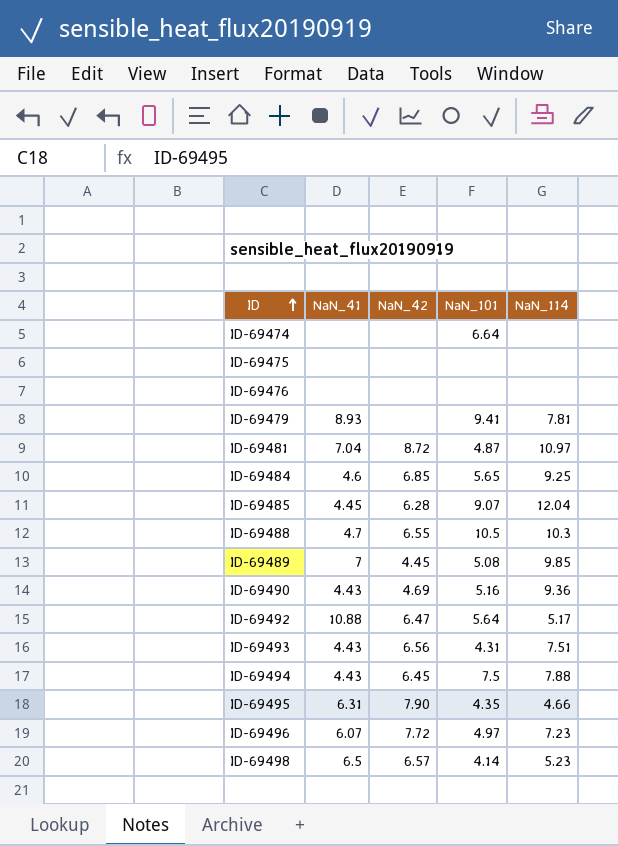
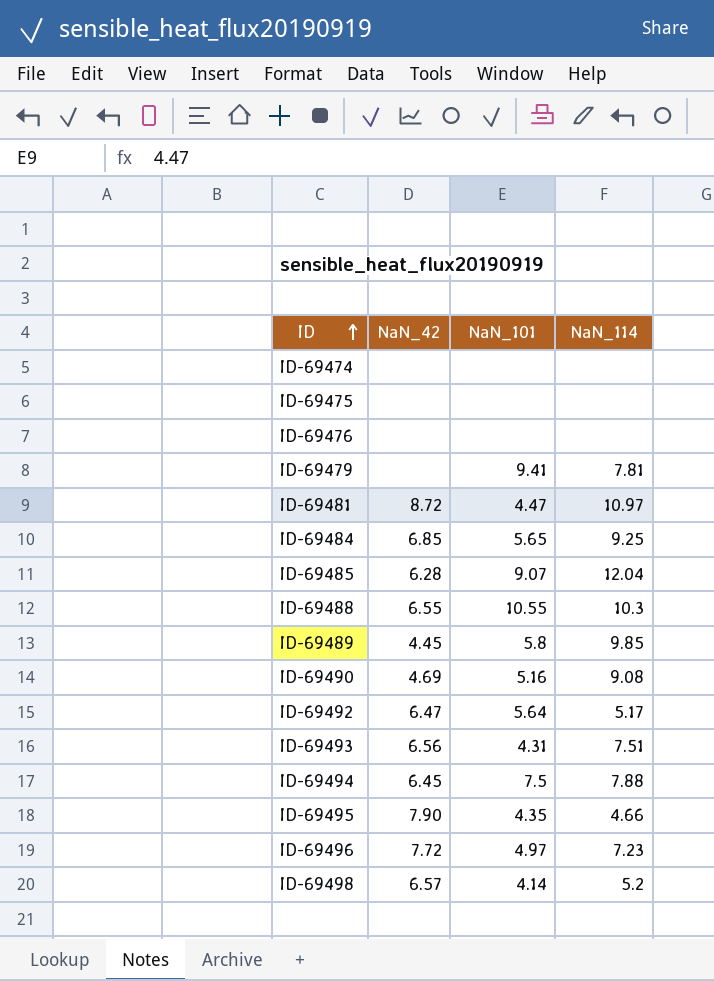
column NaN_41 | position: 2 -> none
ID-69474 | NaN_101: 6.64 -> none
ID-69481 | NaN_101: 4.87 -> 4.47
ID-69488 | NaN_101: 10.5 -> 10.55
ID-69489 | NaN_101: 5.08 -> 5.8
ID-69490 | NaN_114: 9.36 -> 9.08
ID-69498 | NaN_114: 5.23 -> 5.2

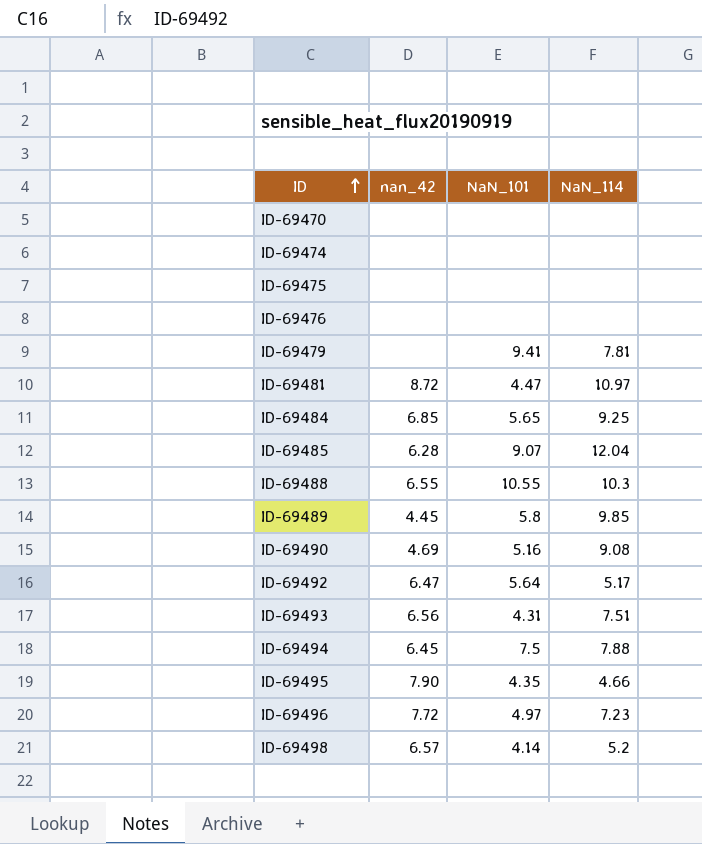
column name: NaN_42 -> nan_42
row ID-69470: none -> none | none | none

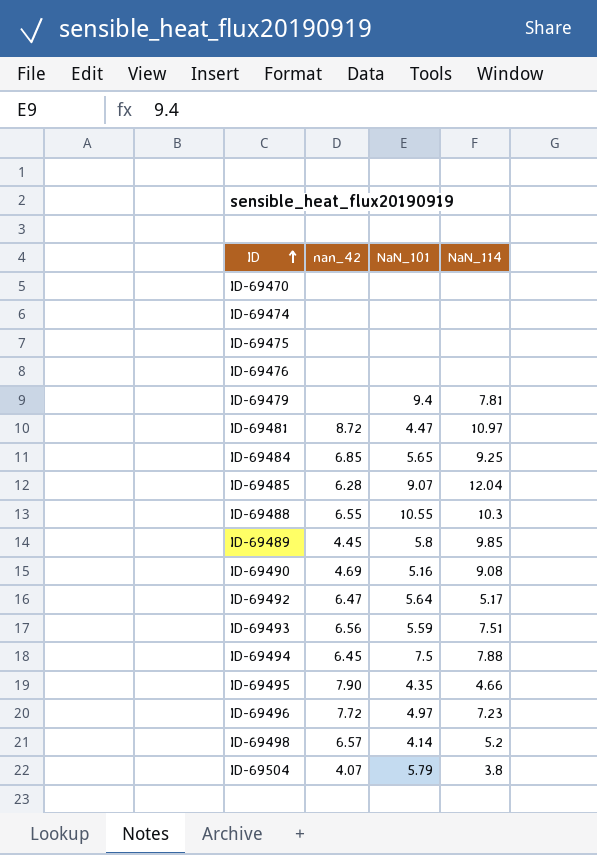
ID-69479 | NaN_101: 9.41 -> 9.4
ID-69493 | NaN_101: 4.31 -> 5.59
row ID-69504: none -> 4.07 | 5.79 | 3.8

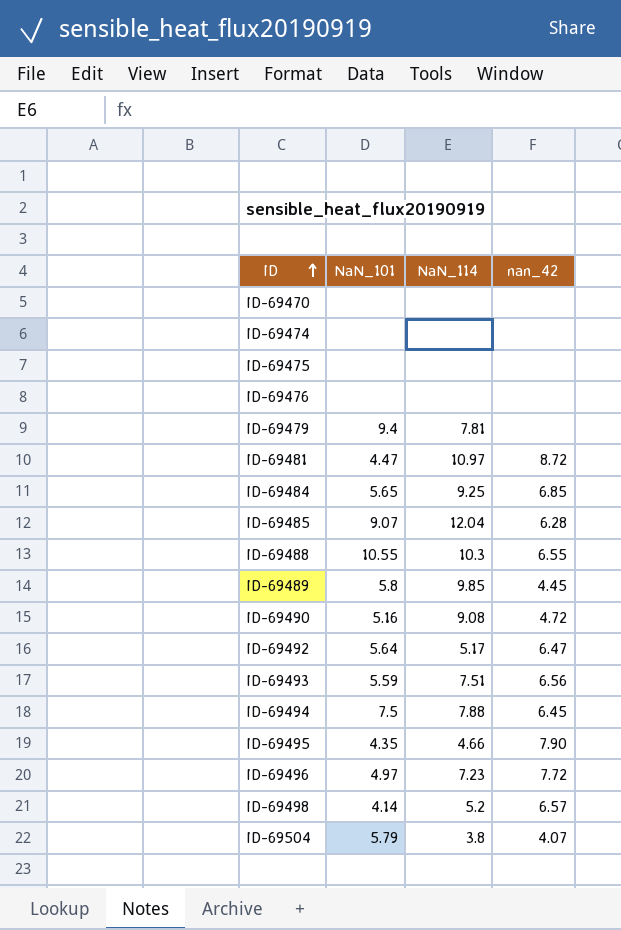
column nan_42 | position: 2 -> 4
ID-69490 | nan_42: 4.69 -> 4.72

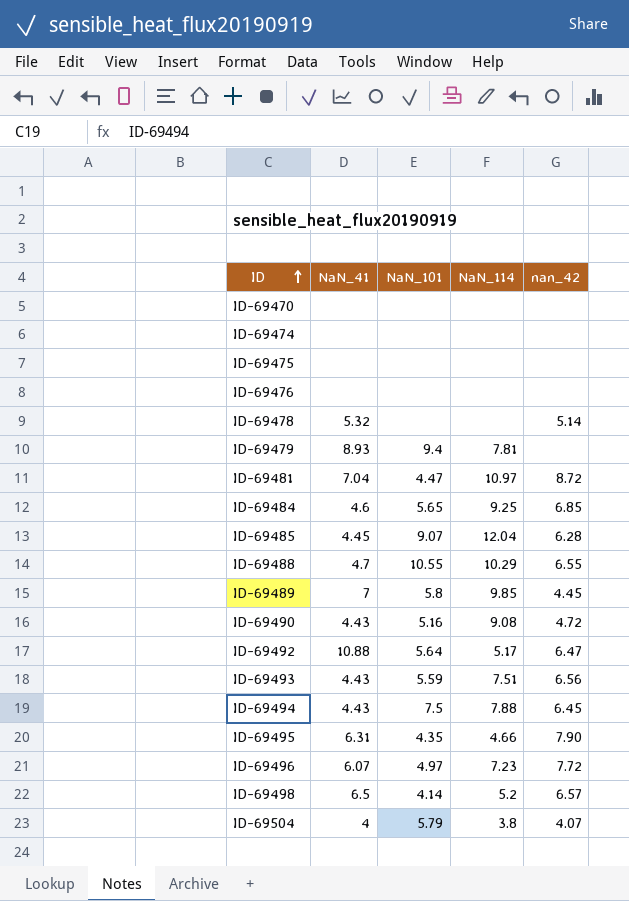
column NaN_41 | position: none -> 2
row ID-69478: none -> 5.32 | none | none | 5.14
ID-69488 | NaN_114: 10.3 -> 10.29

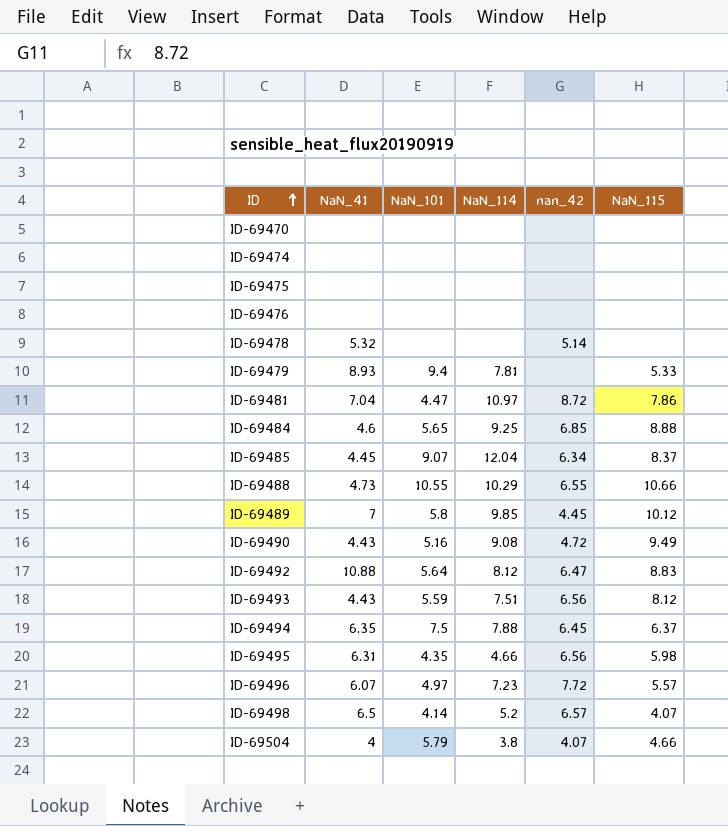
column NaN_115 | position: none -> 6
ID-69485 | nan_42: 6.28 -> 6.34
ID-69488 | NaN_41: 4.7 -> 4.73
ID-69492 | NaN_114: 5.17 -> 8.12
ID-69494 | NaN_41: 4.43 -> 6.35
ID-69495 | nan_42: 7.90 -> 6.56

